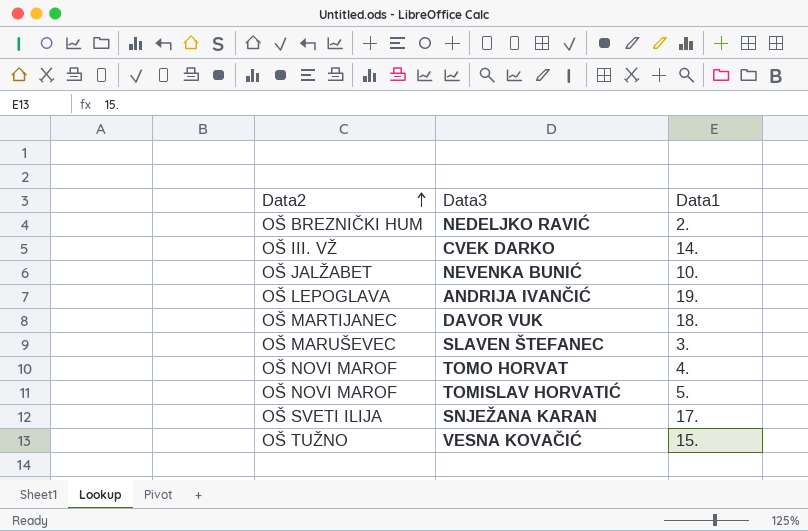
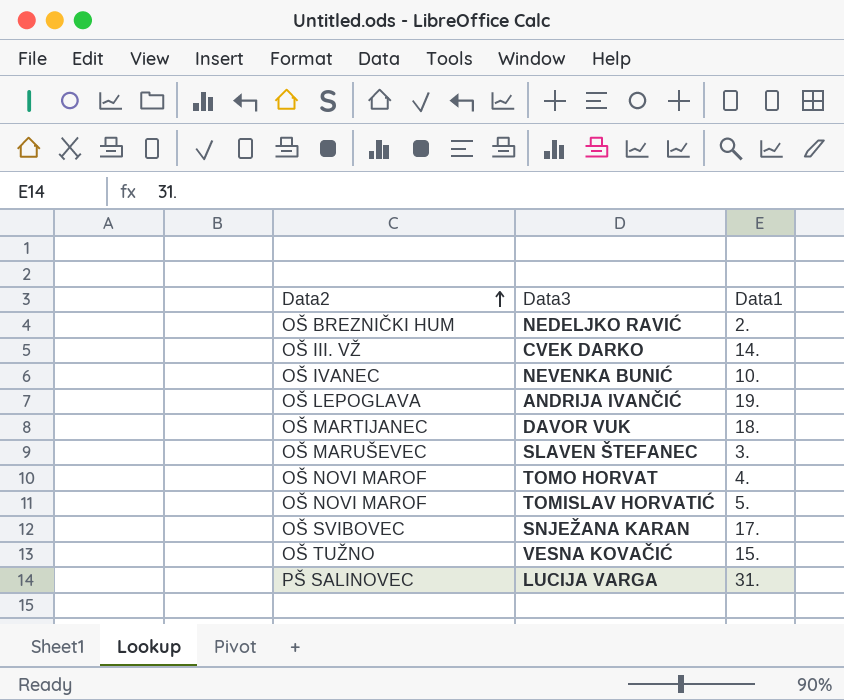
NEVENKA BUNIĆ | Data2: OŠ JALŽABET -> OŠ IVANEC
SNJEŽANA KARAN | Data2: OŠ SVETI ILIJA -> OŠ SVIBOVEC
row LUCIJA VARGA: none -> PŠ SALINOVEC | 31.

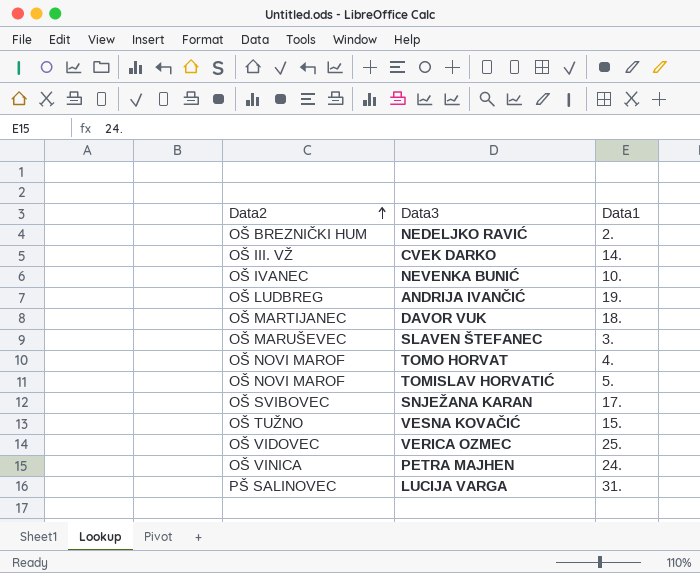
ANDRIJA IVANČIĆ | Data2: OŠ LEPOGLAVA -> OŠ LUDBREG
row VERICA OZMEC: none -> OŠ VIDOVEC | 25.
row PETRA MAJHEN: none -> OŠ VINICA | 24.

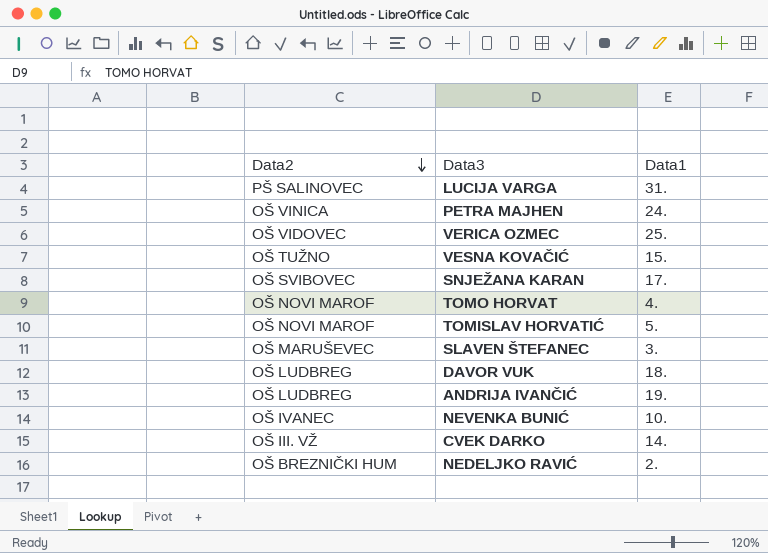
row order: Data2 ascending -> Data2 descending
DAVOR VUK | Data2: OŠ MARTIJANEC -> OŠ LUDBREG

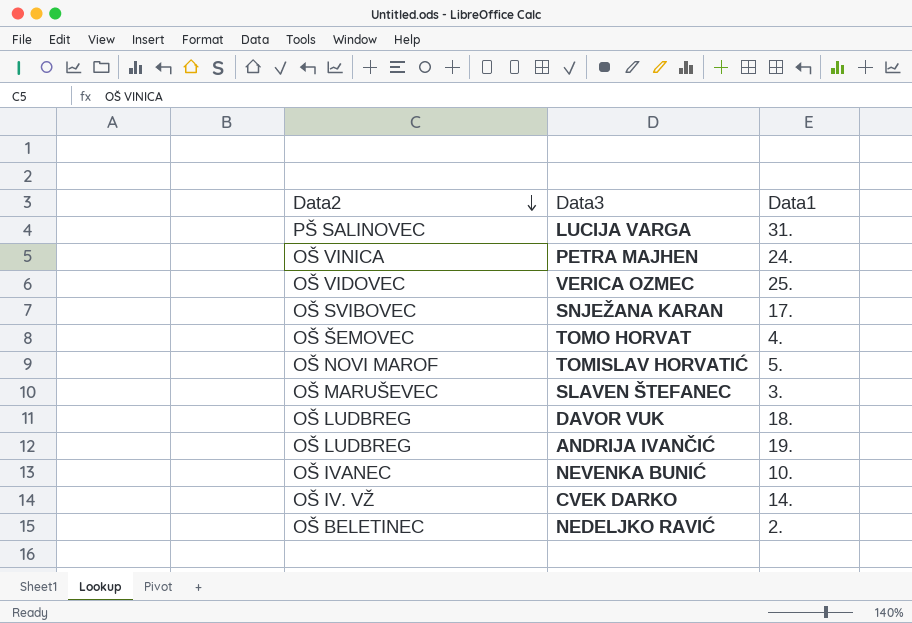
row VESNA KOVAČIĆ: OŠ TUŽNO | 15. -> none
TOMO HORVAT | Data2: OŠ NOVI MAROF -> OŠ ŠEMOVEC
CVEK DARKO | Data2: OŠ III. VŽ -> OŠ IV. VŽ
NEDELJKO RAVIĆ | Data2: OŠ BREZNIČKI HUM -> OŠ BELETINEC

